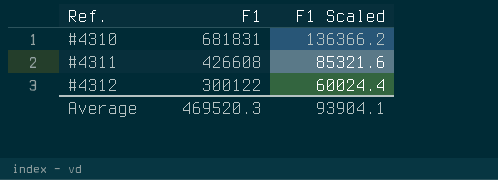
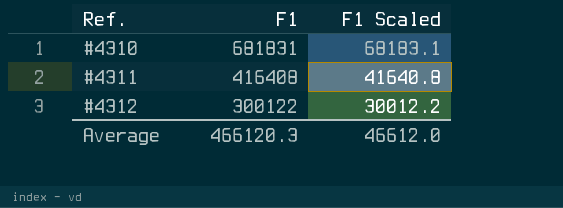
column F1 Scaled | formula: [F1] * 0.2 -> [F1] * 0.1
#4311 | F1: 426608 -> 416408
Average | F1: 469520.3 -> 466120.3
Average | F1 Scaled: 93904.1 -> 46612.0

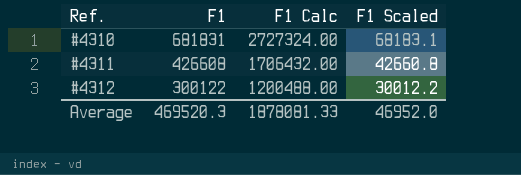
column F1 Calc | formula: none -> [F1] * 4
#4311 | F1: 416408 -> 426608
#4311 | F1 Scaled: 41640.8 -> 42660.8
Average | F1: 466120.3 -> 469520.3
Average | F1 Scaled: 46612.0 -> 46952.0

